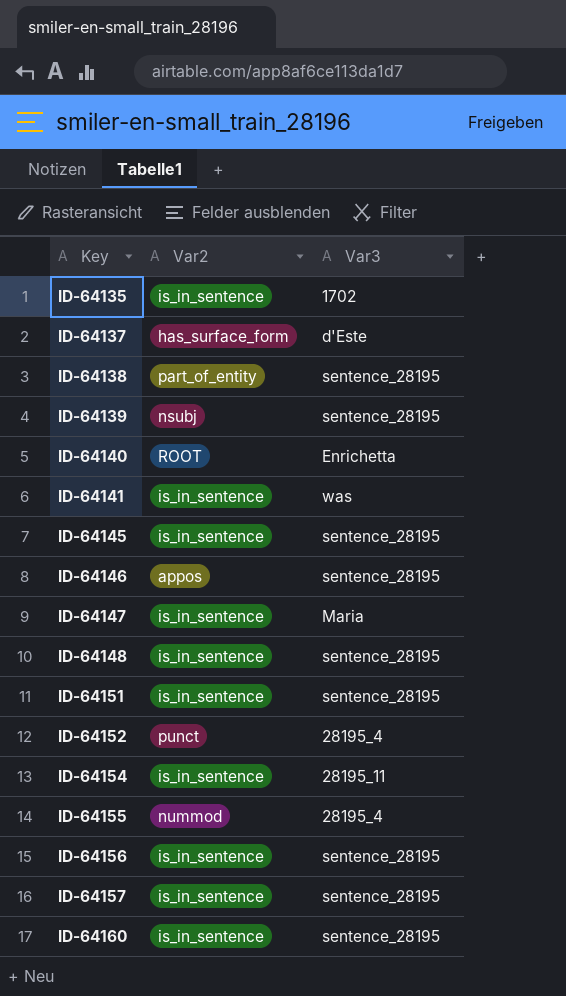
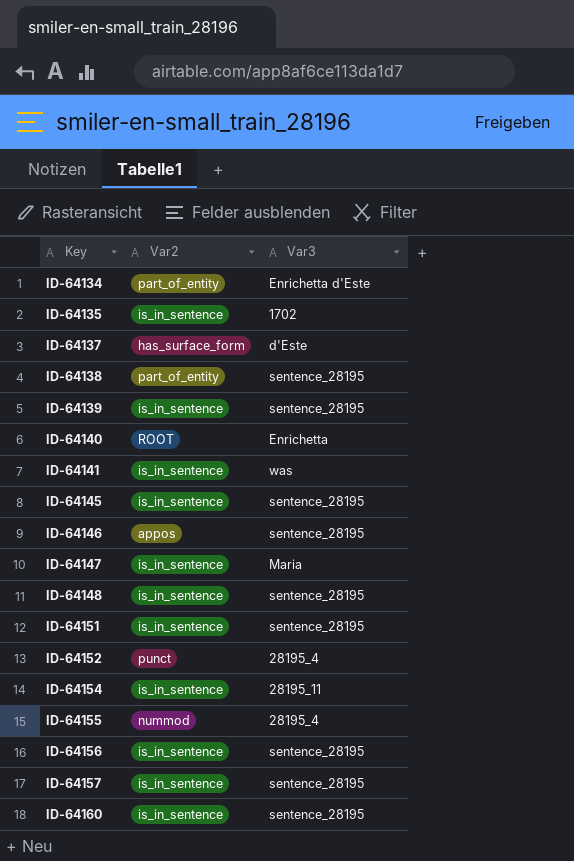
row ID-64134: none -> part_of_entity | Enrichetta d'Este
ID-64139 | Var2: nsubj -> is_in_sentence

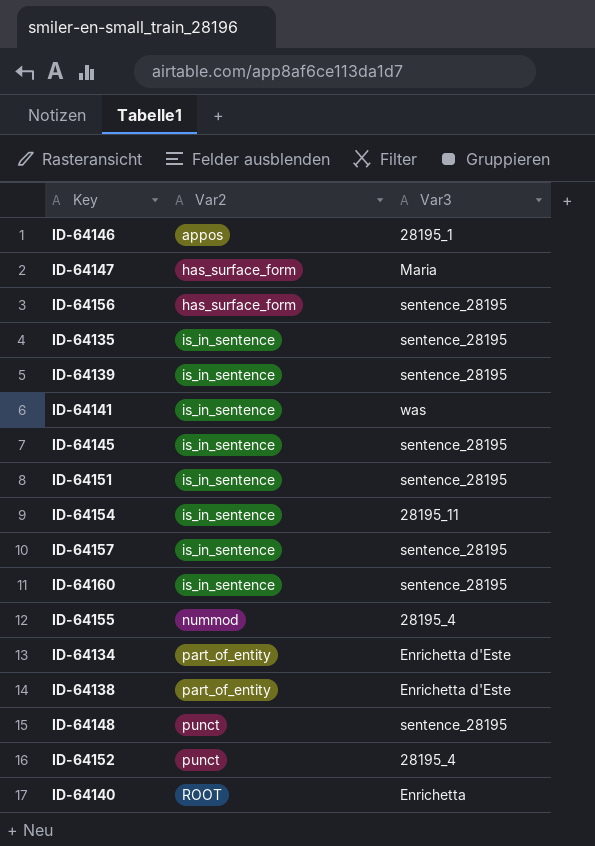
row order: Key ascending -> Var2 ascending
row ID-64137: has_surface_form | d'Este -> none
ID-64146 | Var3: sentence_28195 -> 28195_1
ID-64147 | Var2: is_in_sentence -> has_surface_form
ID-64156 | Var2: is_in_sentence -> has_surface_form
ID-64135 | Var3: 1702 -> sentence_28195
ID-64138 | Var3: sentence_28195 -> Enrichetta d'Este
ID-64148 | Var2: is_in_sentence -> punct

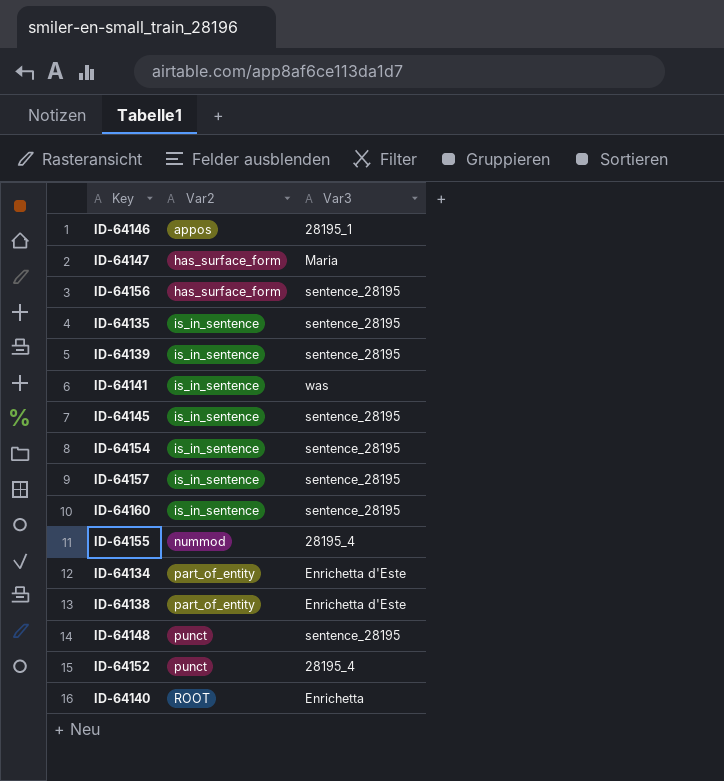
row ID-64151: is_in_sentence | sentence_28195 -> none
ID-64154 | Var3: 28195_11 -> sentence_28195

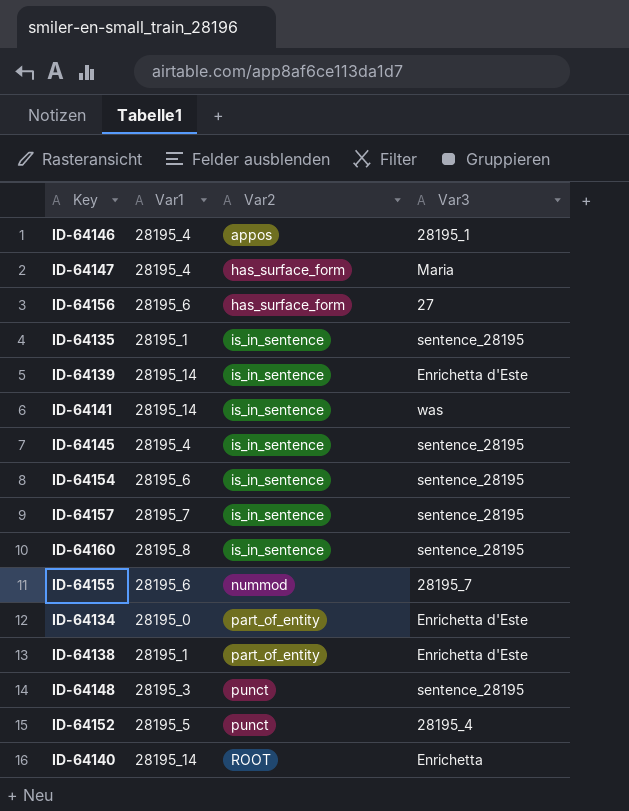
column Var1 | position: none -> 2
ID-64156 | Var3: sentence_28195 -> 27
ID-64139 | Var3: sentence_28195 -> Enrichetta d'Este
ID-64155 | Var3: 28195_4 -> 28195_7

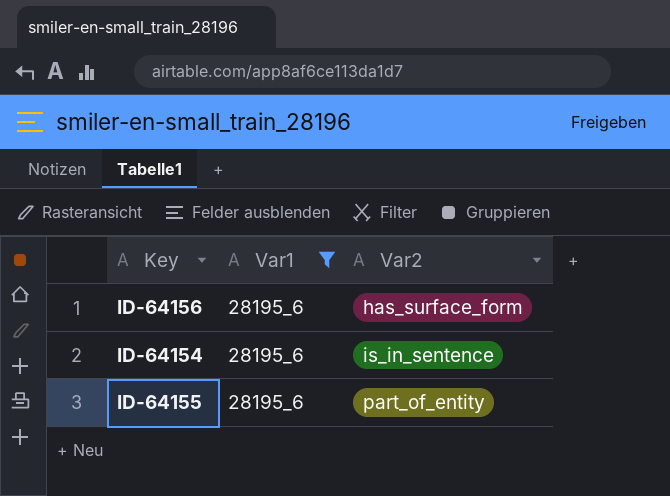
filter: none -> Var1 = 28195_6
column Var3 | position: 4 -> none
ID-64155 | Var2: nummod -> part_of_entity

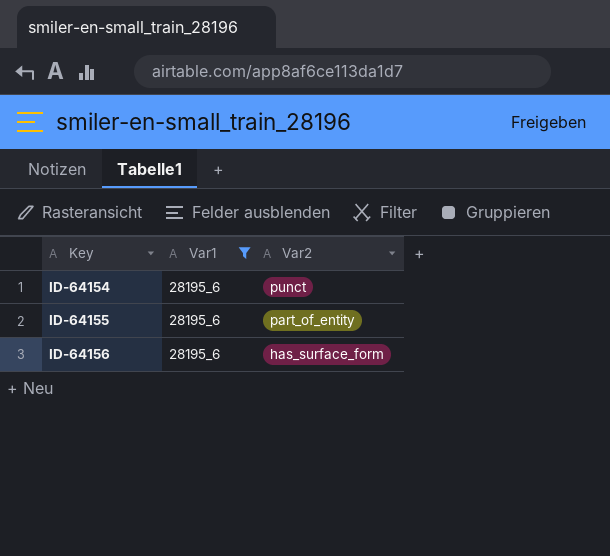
row order: Var2 ascending -> Key ascending
ID-64154 | Var2: is_in_sentence -> punct

